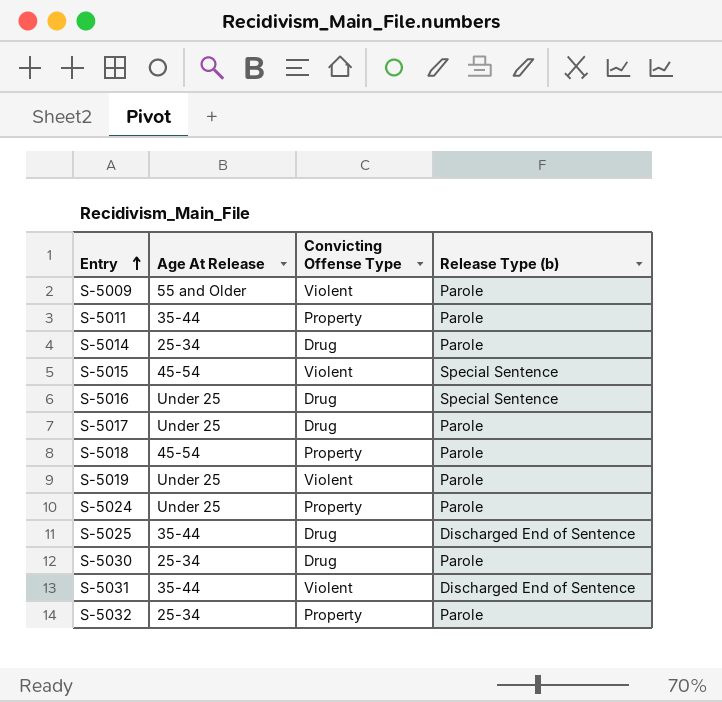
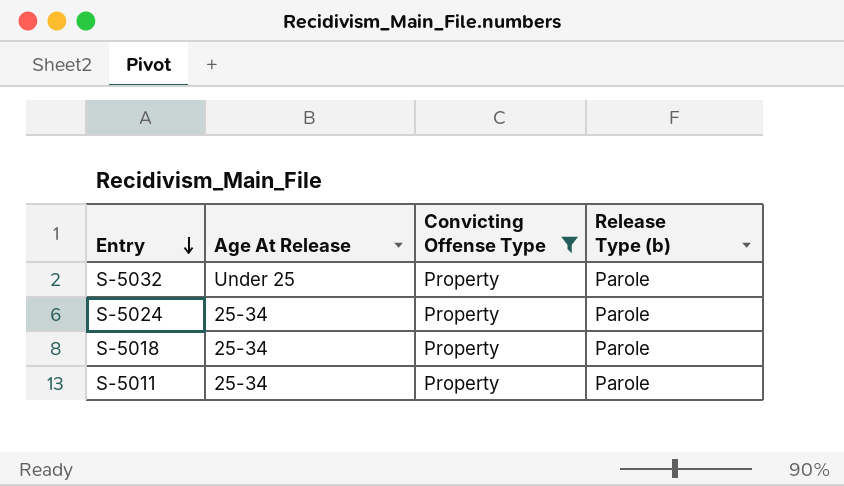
filter: none -> Convicting Offense Type = Property
row order: Entry ascending -> Entry descending
S-5032 | Age At Release: 25-34 -> Under 25
S-5024 | Age At Release: Under 25 -> 25-34
S-5018 | Age At Release: 45-54 -> 25-34
S-5011 | Age At Release: 35-44 -> 25-34

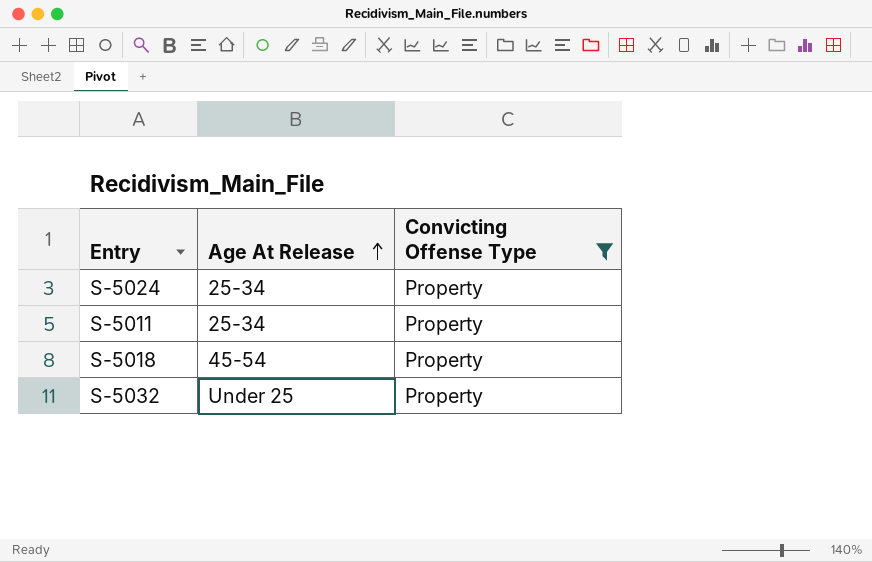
row order: Entry descending -> Age At Release ascending
column Release Type (b) | position: 4 -> none
S-5018 | Age At Release: 25-34 -> 45-54

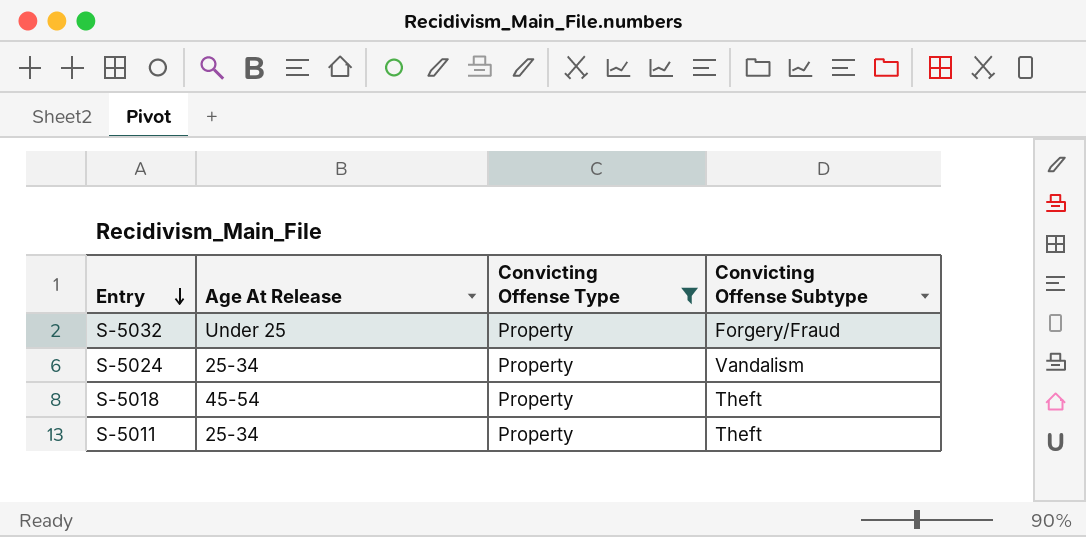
row order: Age At Release ascending -> Entry descending
column Convicting Offense Subtype | position: none -> 4

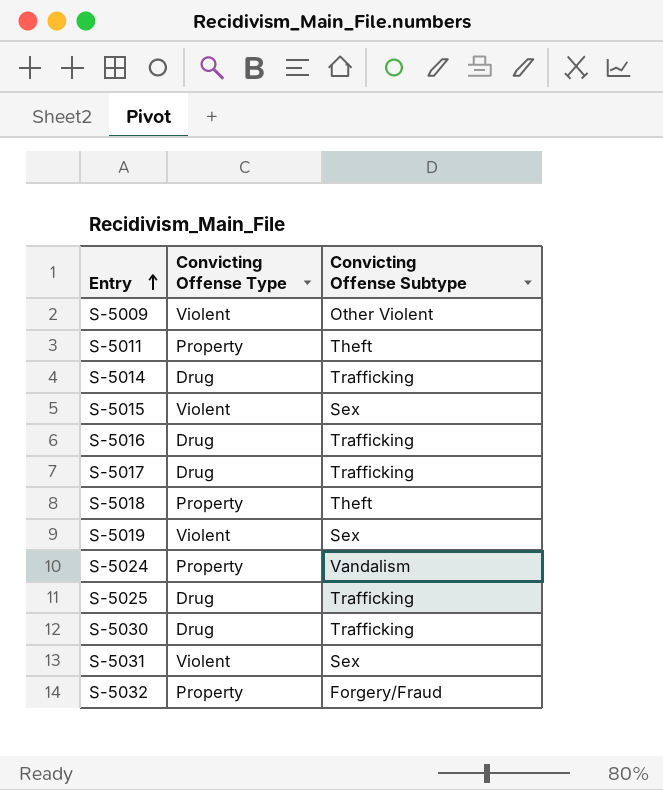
filter: Convicting Offense Type = Property -> none
row order: Entry descending -> Entry ascending
column Age At Release | position: 2 -> none

